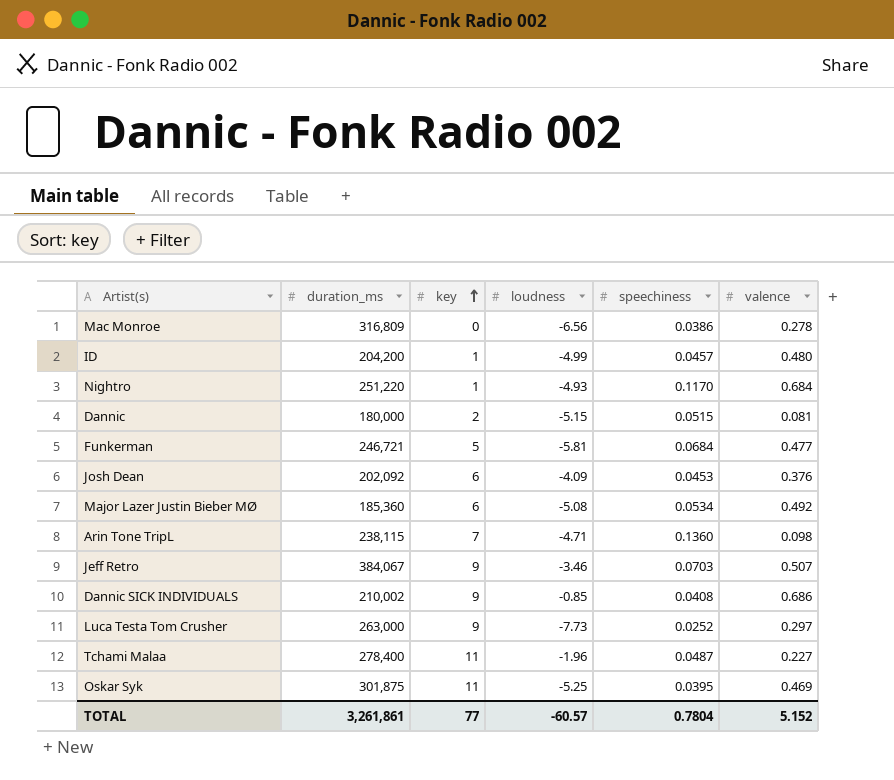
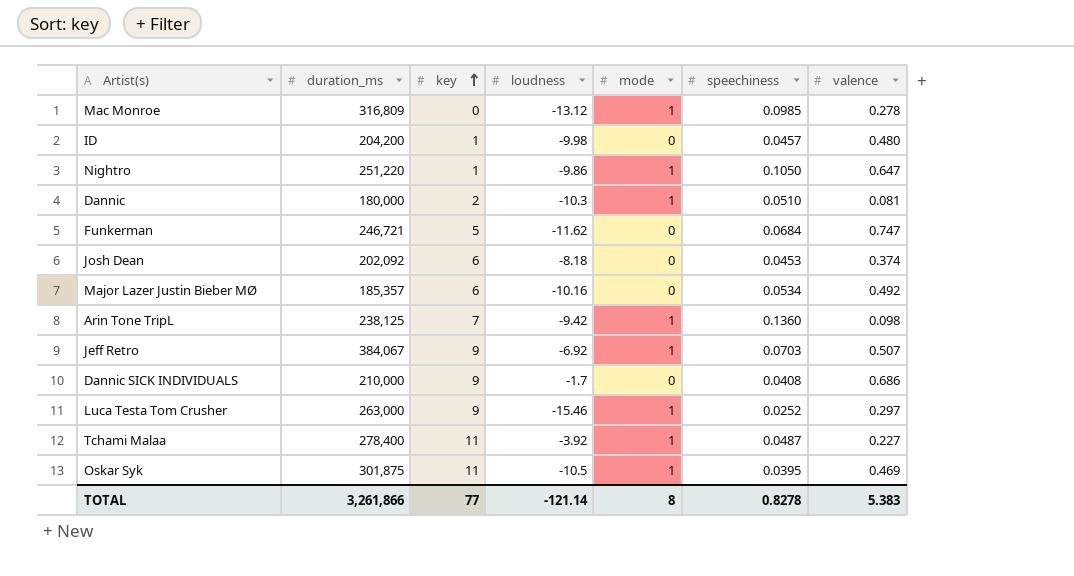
column mode | position: none -> 5
Mac Monroe | loudness: -6.56 -> -13.12
Mac Monroe | speechiness: 0.0386 -> 0.0985
ID | loudness: -4.99 -> -9.98
Nightro | loudness: -4.93 -> -9.86
Nightro | speechiness: 0.1170 -> 0.1050
Nightro | valence: 0.684 -> 0.647
Dannic | loudness: -5.15 -> -10.3
Dannic | speechiness: 0.0515 -> 0.0510
Funkerman | loudness: -5.81 -> -11.62
Funkerman | valence: 0.477 -> 0.747
Josh Dean | loudness: -4.09 -> -8.18
Josh Dean | valence: 0.376 -> 0.374
Major Lazer Justin Bieber MØ | duration_ms: 185,360 -> 185,357
Major Lazer Justin Bieber MØ | loudness: -5.08 -> -10.16
Arin Tone TripL | duration_ms: 238,115 -> 238,125
Arin Tone TripL | loudness: -4.71 -> -9.42
Jeff Retro | loudness: -3.46 -> -6.92
Dannic SICK INDIVIDUALS | duration_ms: 210,002 -> 210,000
Dannic SICK INDIVIDUALS | loudness: -0.85 -> -1.7
Luca Testa Tom Crusher | loudness: -7.73 -> -15.46
Tchami Malaa | loudness: -1.96 -> -3.92
Oskar Syk | loudness: -5.25 -> -10.5
TOTAL | duration_ms: 3,261,861 -> 3,261,866
TOTAL | loudness: -60.57 -> -121.14
TOTAL | speechiness: 0.7804 -> 0.8278
TOTAL | valence: 5.152 -> 5.383

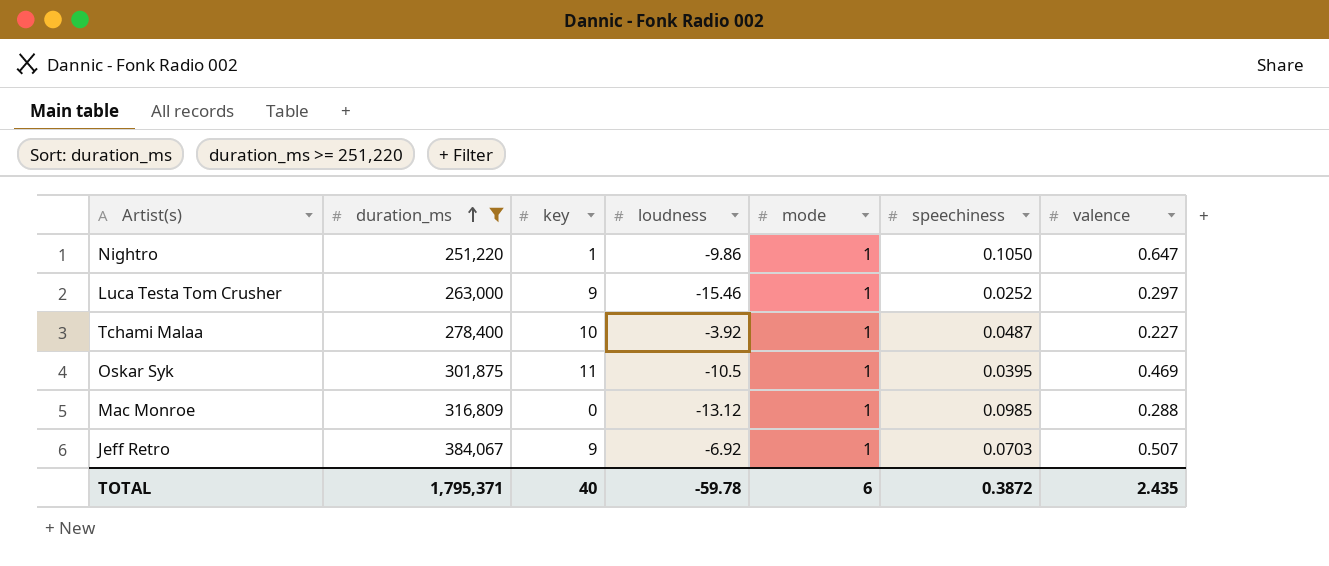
filter: none -> duration_ms >= 251,220
row order: key ascending -> duration_ms ascending
Tchami Malaa | key: 11 -> 10
Mac Monroe | valence: 0.278 -> 0.288
TOTAL | duration_ms: 3,261,866 -> 1,795,371
TOTAL | key: 77 -> 40
TOTAL | loudness: -121.14 -> -59.78
TOTAL | mode: 8 -> 6
TOTAL | speechiness: 0.8278 -> 0.3872
TOTAL | valence: 5.383 -> 2.435

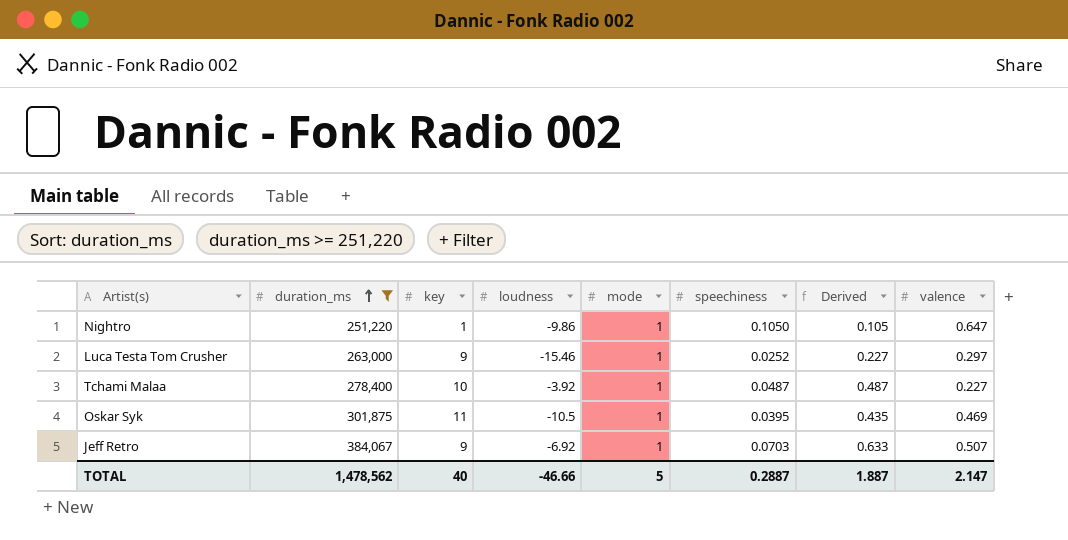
column Derived | formula: none -> [key] * [speechiness]
row Mac Monroe: 316,809 | 0 | -13.12 | 1 | 0.0985 | 0.288 -> none
TOTAL | duration_ms: 1,795,371 -> 1,478,562
TOTAL | loudness: -59.78 -> -46.66
TOTAL | mode: 6 -> 5
TOTAL | speechiness: 0.3872 -> 0.2887
TOTAL | valence: 2.435 -> 2.147

